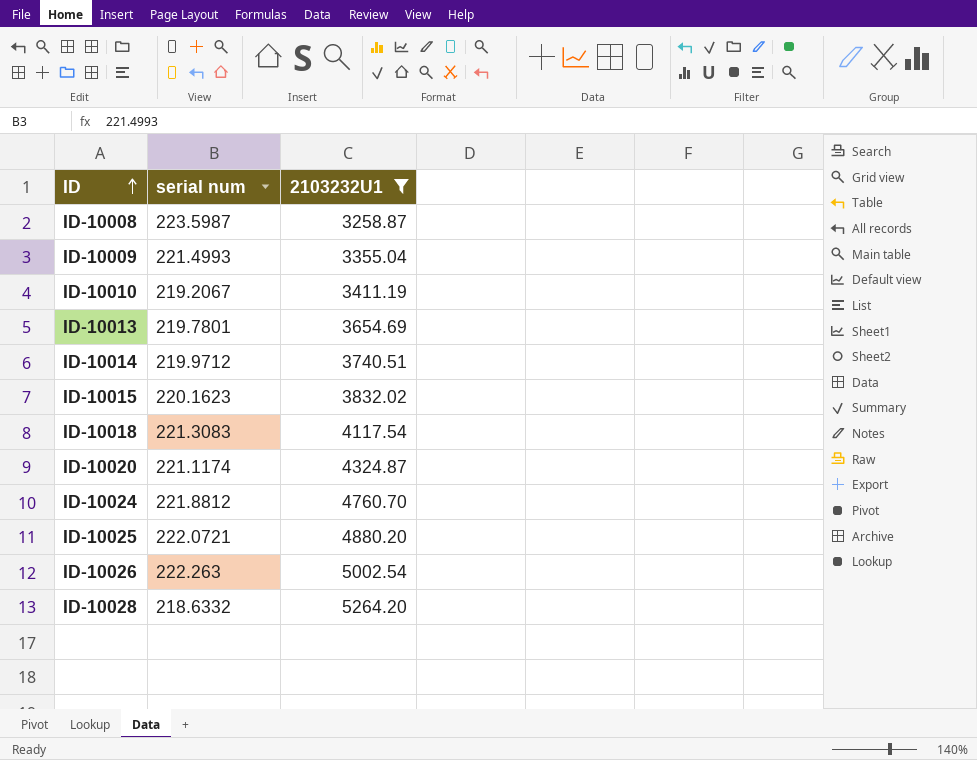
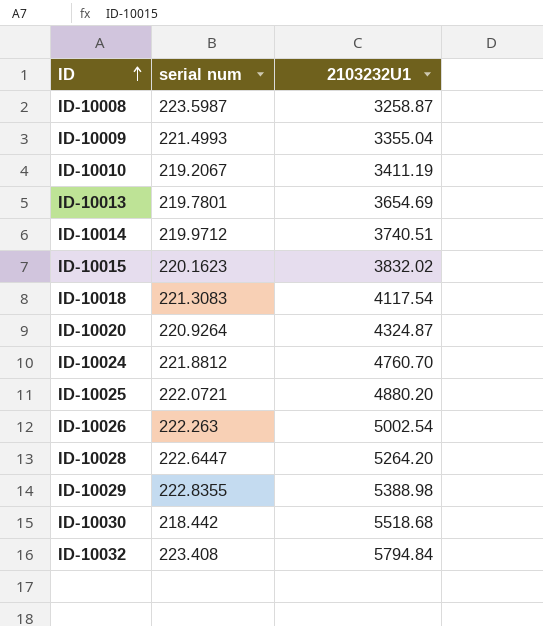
filter: 2103232U1 <= 5264.20 -> none
ID-10020 | serial num: 221.1174 -> 220.9264
ID-10028 | serial num: 218.6332 -> 222.6447

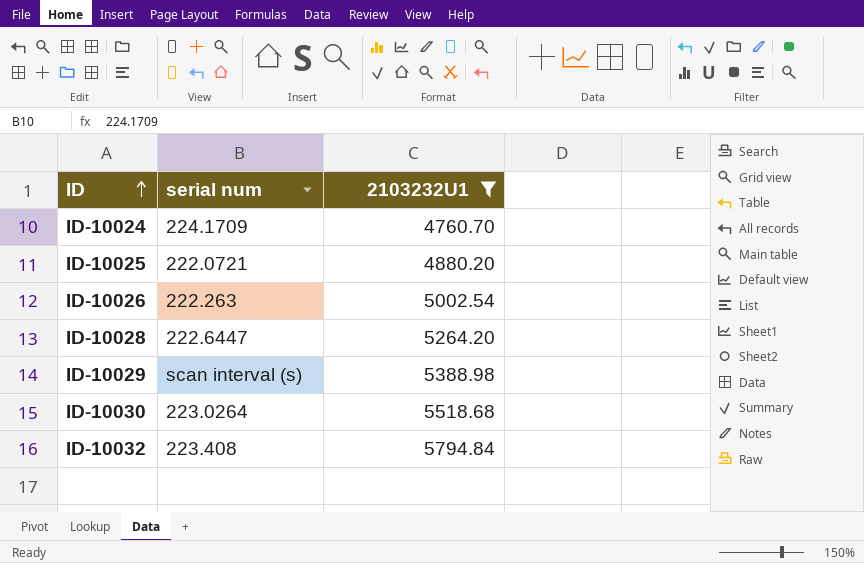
filter: none -> 2103232U1 >= 4760.70
ID-10024 | serial num: 221.8812 -> 224.1709
ID-10029 | serial num: 222.8355 -> scan interval (s)
ID-10030 | serial num: 218.442 -> 223.0264

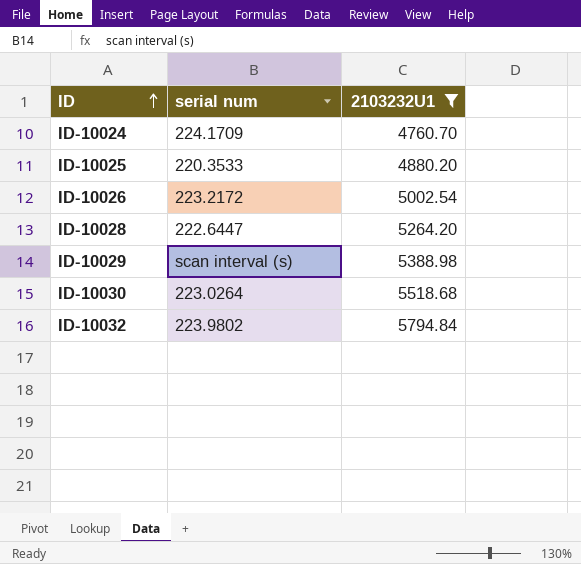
ID-10025 | serial num: 222.0721 -> 220.3533
ID-10026 | serial num: 222.263 -> 223.2172
ID-10032 | serial num: 223.408 -> 223.9802

